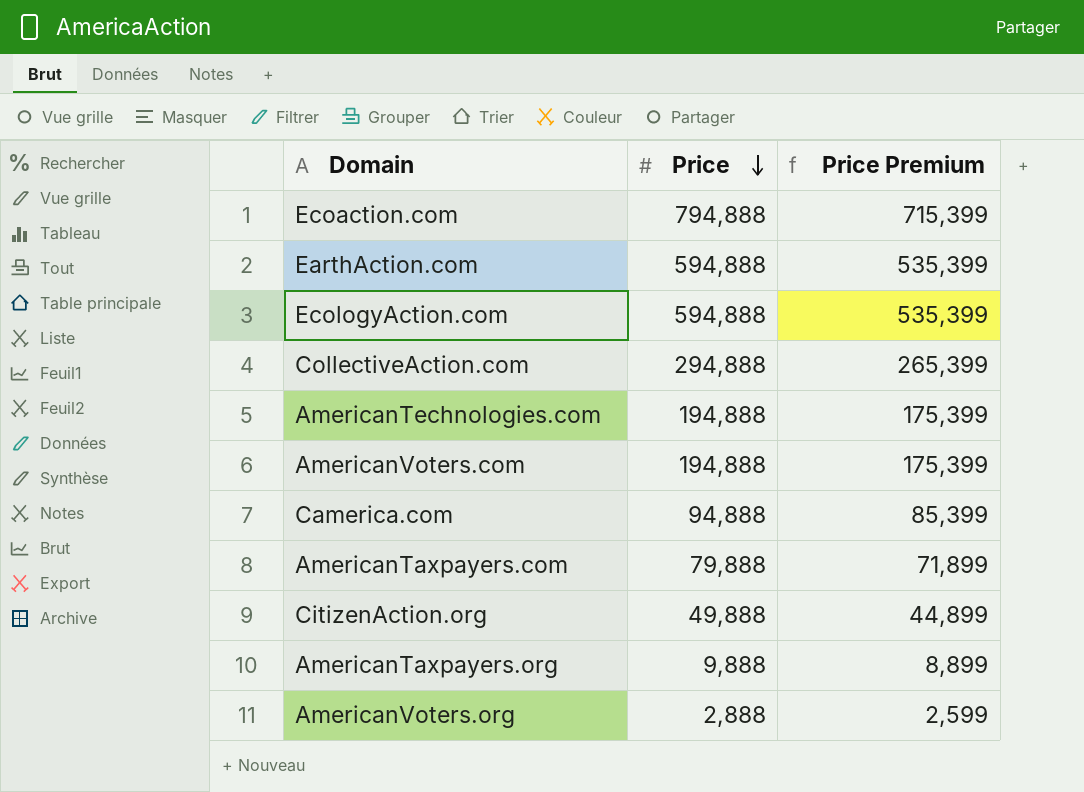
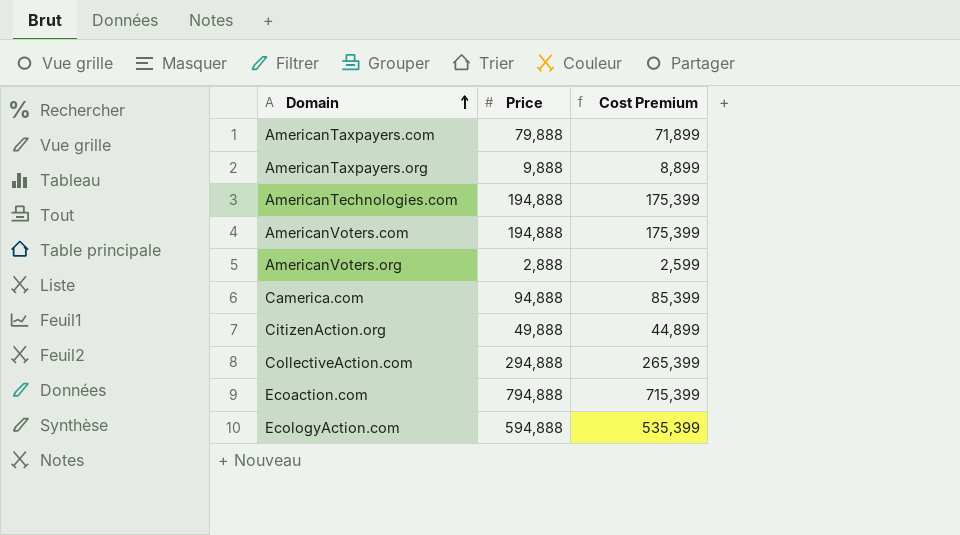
row order: Price descending -> Domain ascending
column name: Price Premium -> Cost Premium
row EarthAction.com: 594,888 | 535,399 -> none

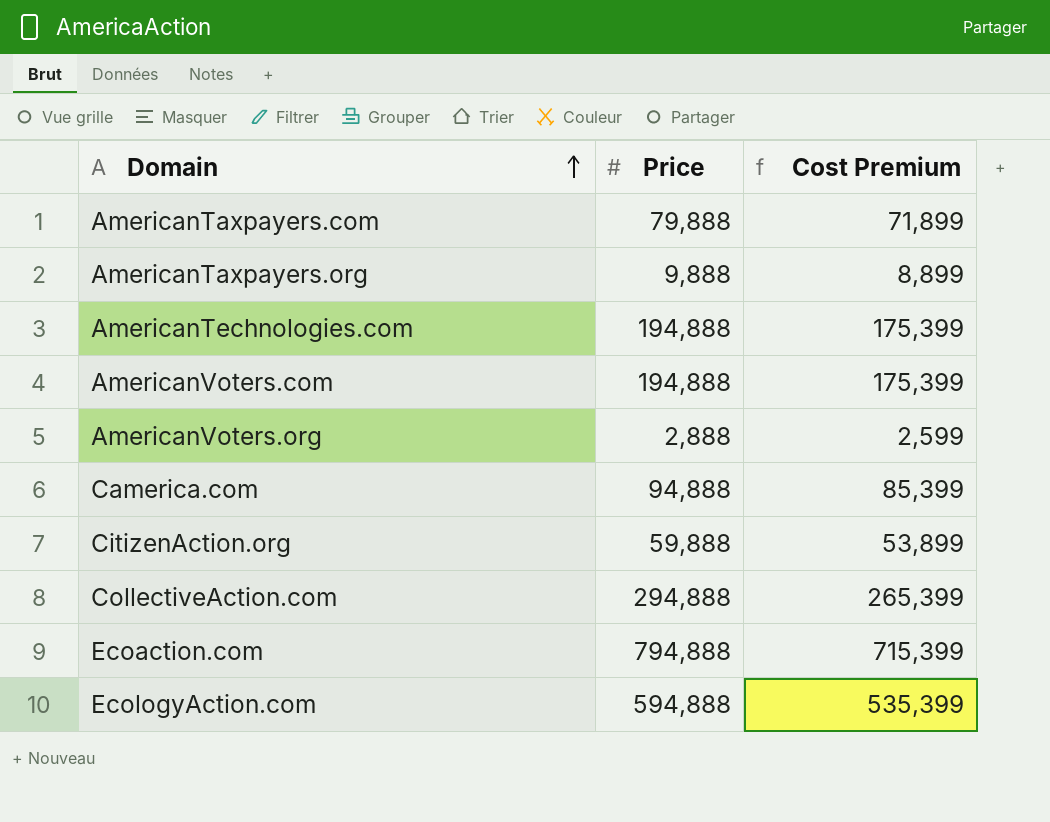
CitizenAction.org | Price: 49,888 -> 59,888
CitizenAction.org | Cost Premium: 44,899 -> 53,899

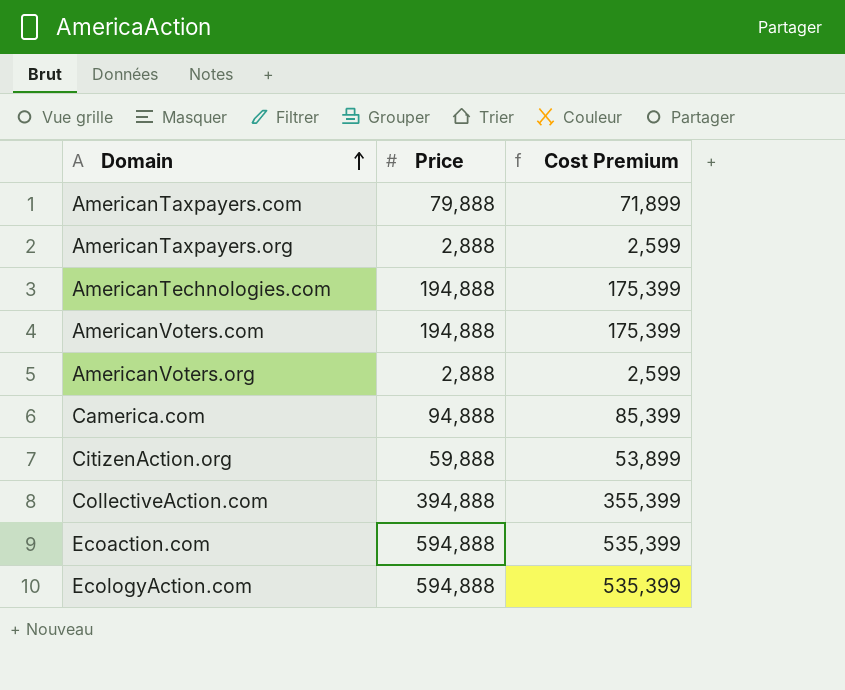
AmericanTaxpayers.org | Price: 9,888 -> 2,888
AmericanTaxpayers.org | Cost Premium: 8,899 -> 2,599
CollectiveAction.com | Price: 294,888 -> 394,888
CollectiveAction.com | Cost Premium: 265,399 -> 355,399
Ecoaction.com | Price: 794,888 -> 594,888
Ecoaction.com | Cost Premium: 715,399 -> 535,399

